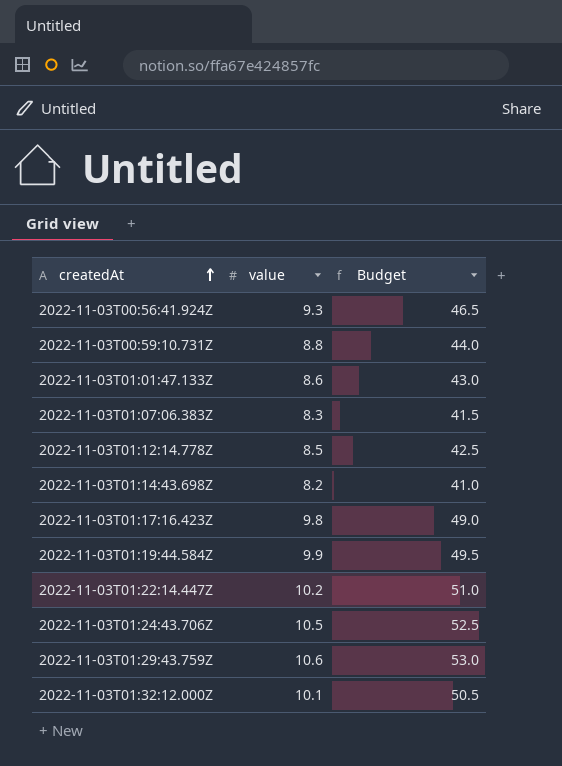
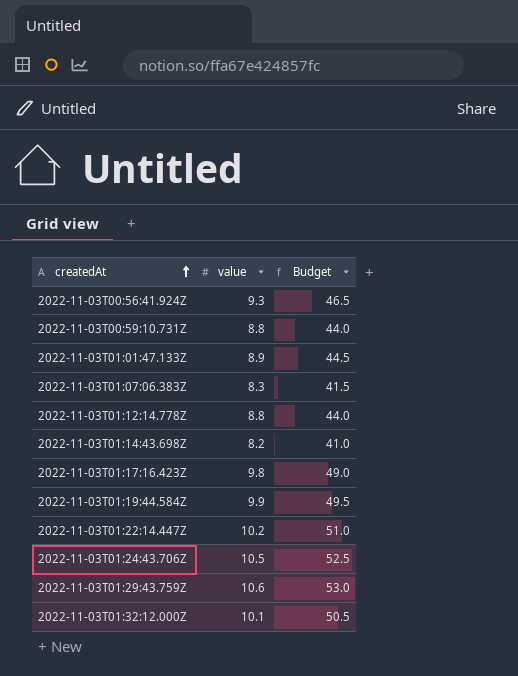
2022-11-03T01:01:47.133Z | value: 8.6 -> 8.9
2022-11-03T01:01:47.133Z | Budget: 43.0 -> 44.5
2022-11-03T01:12:14.778Z | value: 8.5 -> 8.8
2022-11-03T01:12:14.778Z | Budget: 42.5 -> 44.0

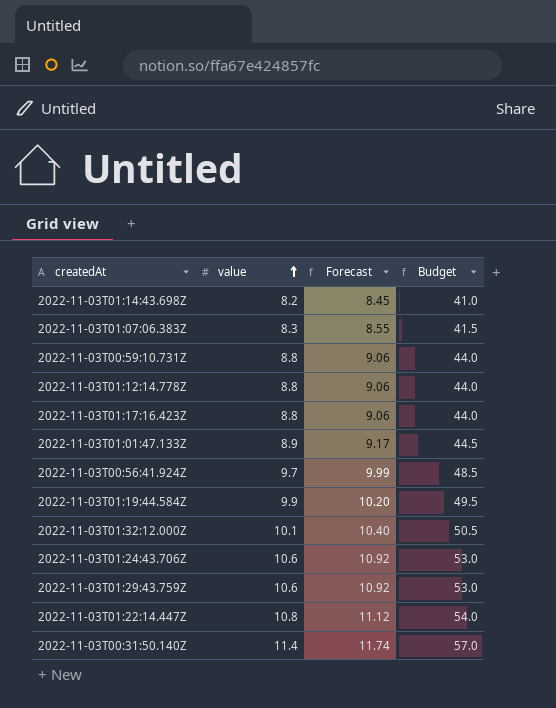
row order: createdAt ascending -> value ascending
column Forecast | formula: none -> [value] * 1.03
2022-11-03T01:17:16.423Z | value: 9.8 -> 8.8
2022-11-03T01:17:16.423Z | Budget: 49.0 -> 44.0
2022-11-03T00:56:41.924Z | value: 9.3 -> 9.7
2022-11-03T00:56:41.924Z | Budget: 46.5 -> 48.5
2022-11-03T01:24:43.706Z | value: 10.5 -> 10.6
2022-11-03T01:24:43.706Z | Budget: 52.5 -> 53.0
2022-11-03T01:22:14.447Z | value: 10.2 -> 10.8
2022-11-03T01:22:14.447Z | Budget: 51.0 -> 54.0
row 2022-11-03T00:31:50.140Z: none -> 11.4 | 11.74 | 57.0

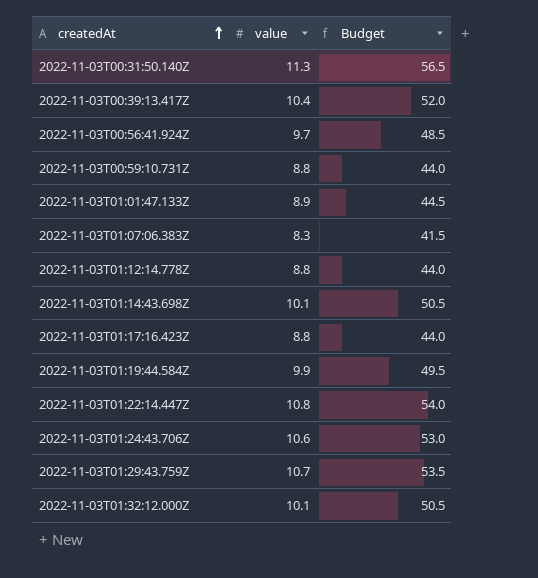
row order: value ascending -> createdAt ascending
column Forecast | formula: [value] * 1.03 -> none
2022-11-03T00:31:50.140Z | value: 11.4 -> 11.3
2022-11-03T00:31:50.140Z | Budget: 57.0 -> 56.5
row 2022-11-03T00:39:13.417Z: none -> 10.4 | 52.0
2022-11-03T01:14:43.698Z | value: 8.2 -> 10.1
2022-11-03T01:14:43.698Z | Budget: 41.0 -> 50.5
2022-11-03T01:29:43.759Z | value: 10.6 -> 10.7
2022-11-03T01:29:43.759Z | Budget: 53.0 -> 53.5

